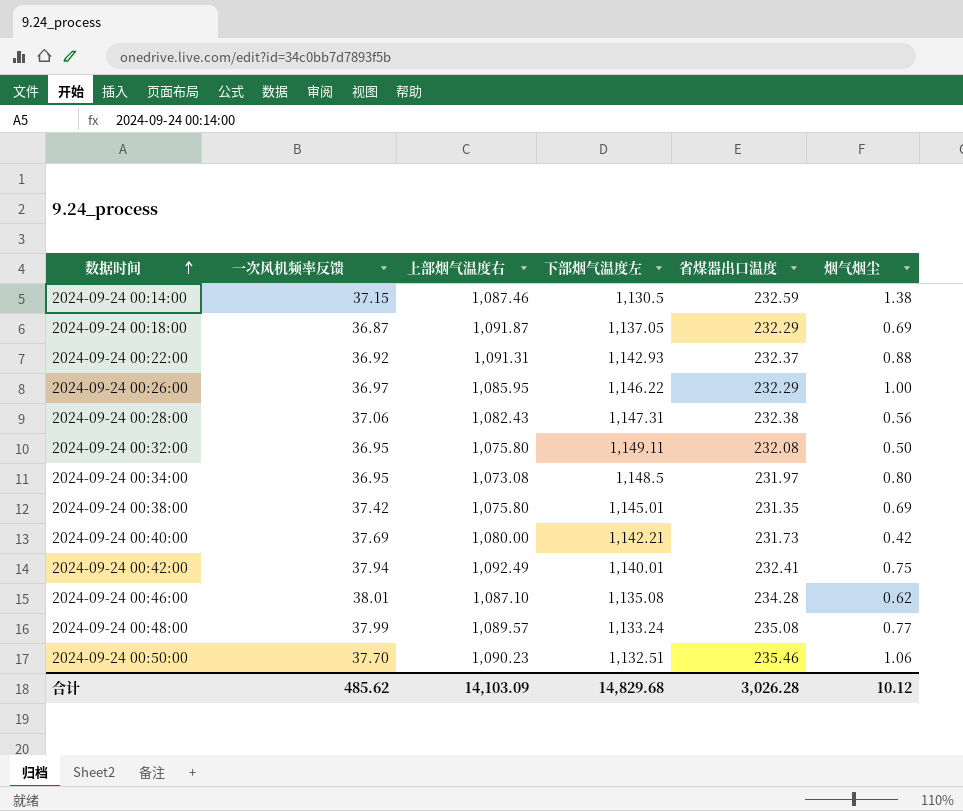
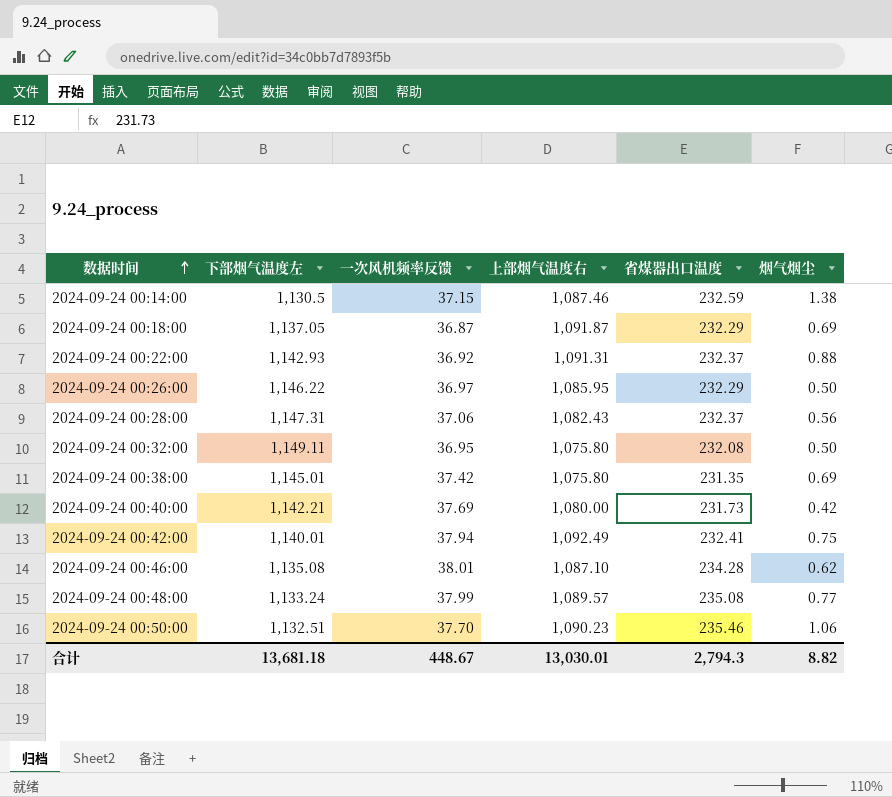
column 下部烟气温度左 | position: 4 -> 2
row 2024-09-24 00:34:00: 36.95 | 1,073.08 | 1,148.5 | 231.97 | 0.80 -> none
2024-09-24 00:26:00 | 烟气烟尘: 1.00 -> 0.50
2024-09-24 00:28:00 | 省煤器出口温度: 232.38 -> 232.37
合计 | 下部烟气温度左: 14,829.68 -> 13,681.18
合计 | 一次风机频率反馈: 485.62 -> 448.67
合计 | 上部烟气温度右: 14,103.09 -> 13,030.01
合计 | 省煤器出口温度: 3,026.28 -> 2,794.3
合计 | 烟气烟尘: 10.12 -> 8.82

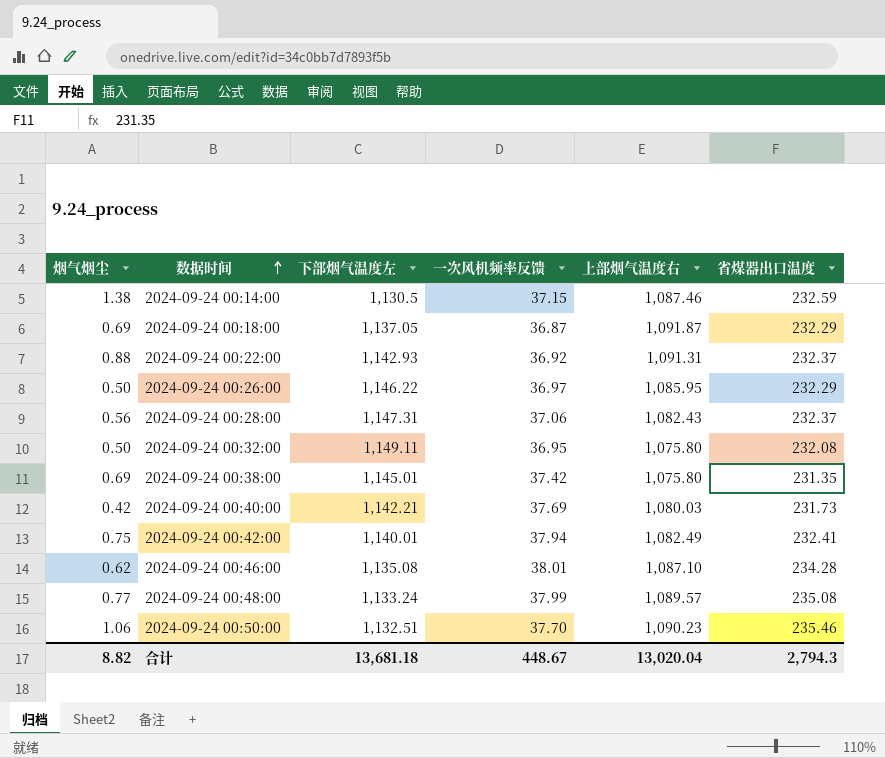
column 烟气烟尘 | position: 6 -> 1
2024-09-24 00:40:00 | 上部烟气温度右: 1,080.00 -> 1,080.03
2024-09-24 00:42:00 | 上部烟气温度右: 1,092.49 -> 1,082.49
合计 | 上部烟气温度右: 13,030.01 -> 13,020.04

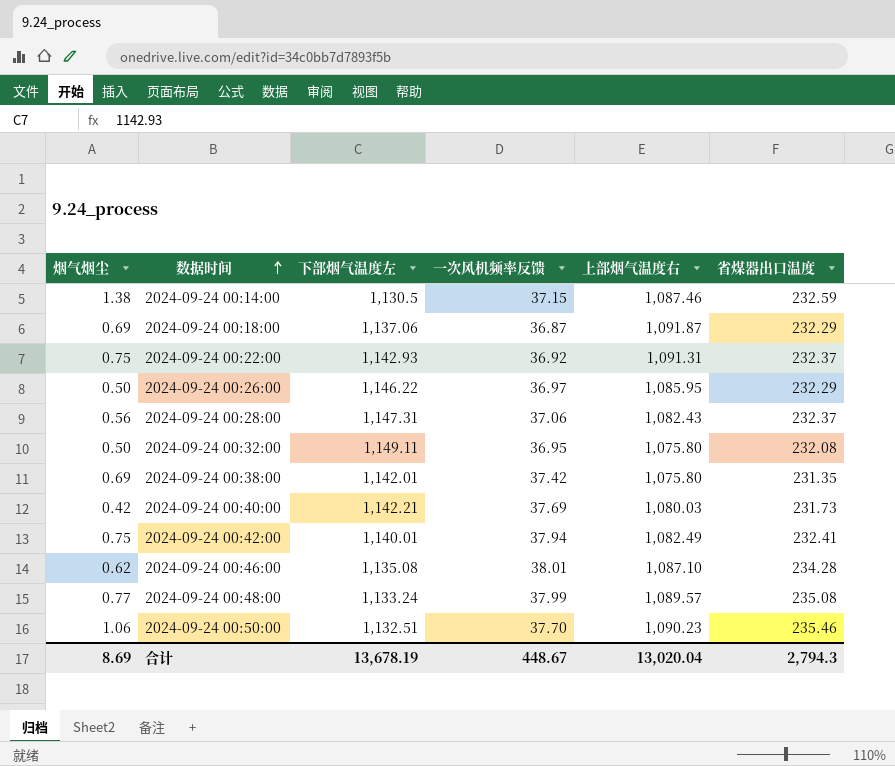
2024-09-24 00:18:00 | 下部烟气温度左: 1,137.05 -> 1,137.06
2024-09-24 00:22:00 | 烟气烟尘: 0.88 -> 0.75
2024-09-24 00:38:00 | 下部烟气温度左: 1,145.01 -> 1,142.01
合计 | 烟气烟尘: 8.82 -> 8.69
合计 | 下部烟气温度左: 13,681.18 -> 13,678.19

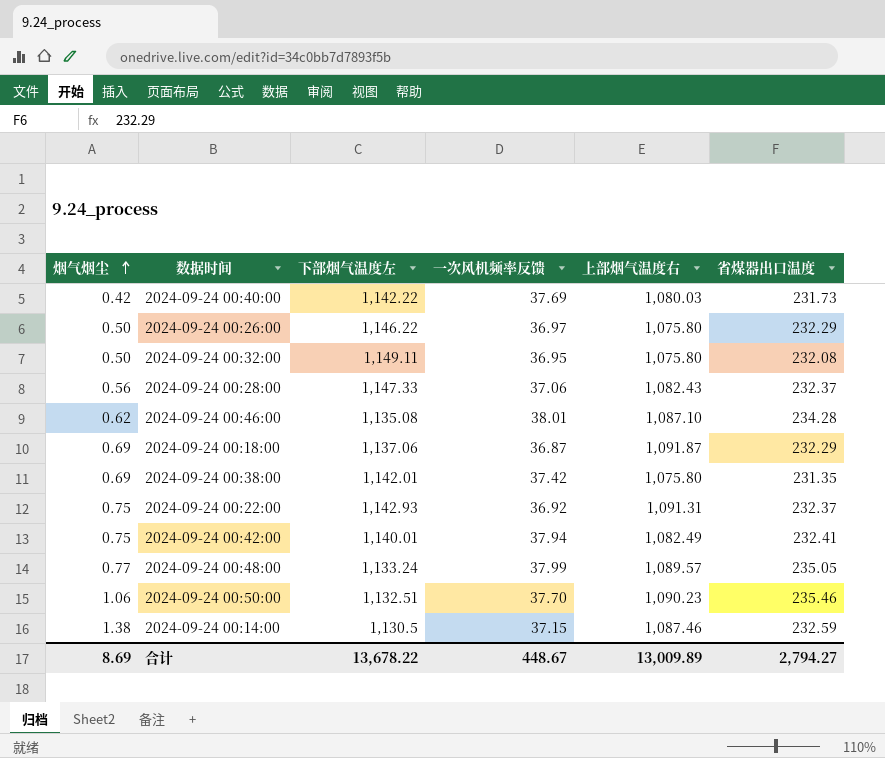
row order: 数据时间 ascending -> 烟气烟尘 ascending
2024-09-24 00:40:00 | 下部烟气温度左: 1,142.21 -> 1,142.22
2024-09-24 00:26:00 | 上部烟气温度右: 1,085.95 -> 1,075.80
2024-09-24 00:28:00 | 下部烟气温度左: 1,147.31 -> 1,147.33
2024-09-24 00:48:00 | 省煤器出口温度: 235.08 -> 235.05
合计 | 下部烟气温度左: 13,678.19 -> 13,678.22
合计 | 上部烟气温度右: 13,020.04 -> 13,009.89
合计 | 省煤器出口温度: 2,794.3 -> 2,794.27

